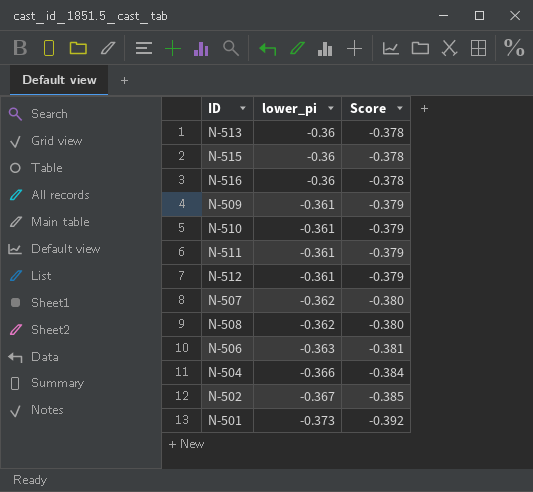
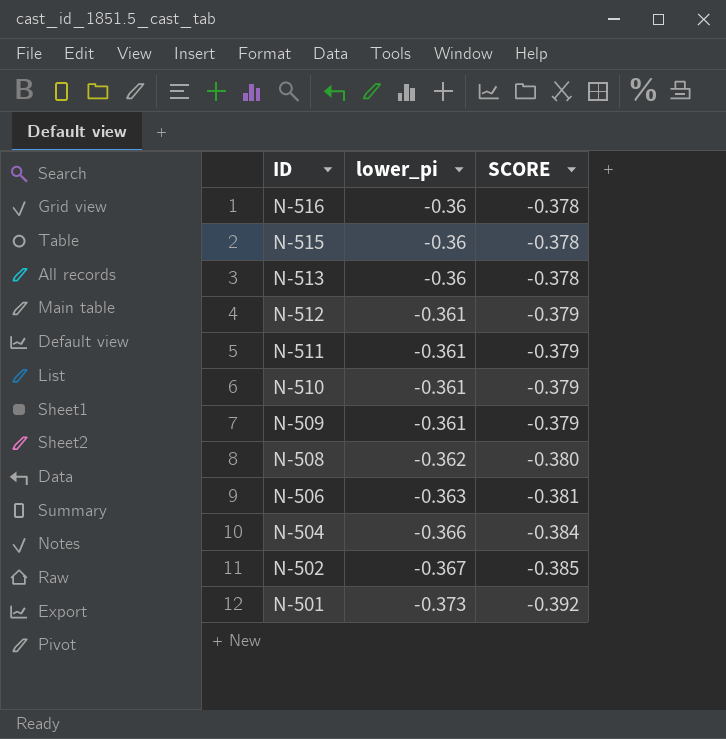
row order: lower_pi descending -> ID descending
column name: Score -> SCORE
row N-507: -0.362 | -0.380 -> none

